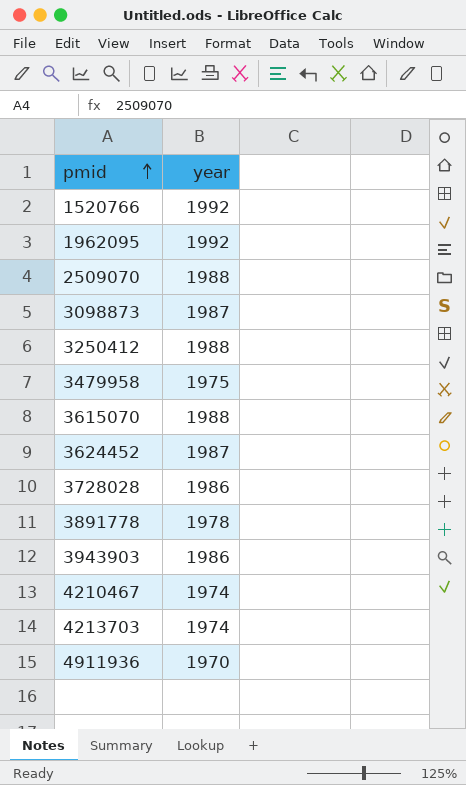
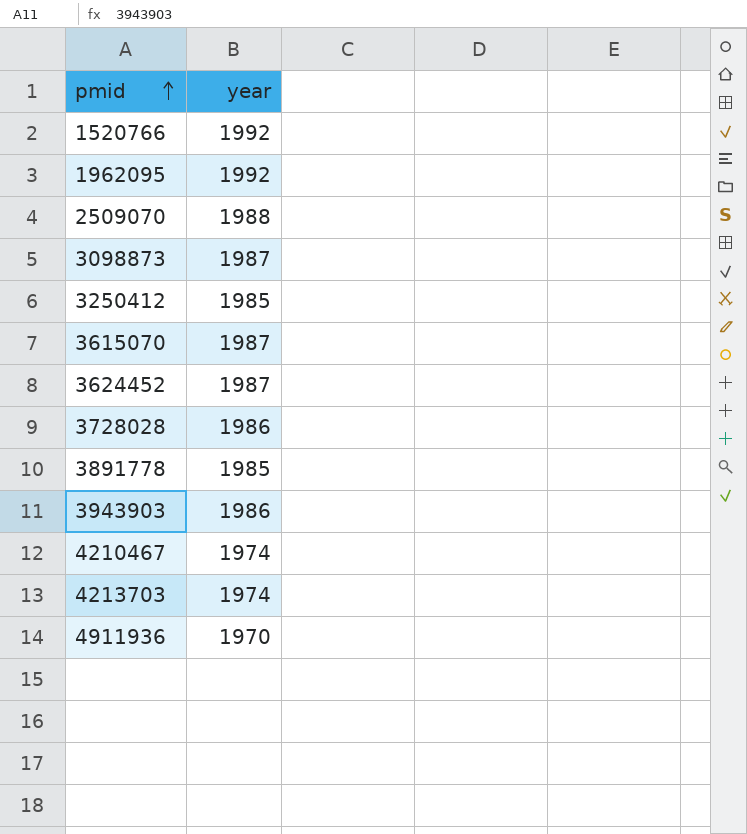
row 3479958: 1975 -> none
3250412 | year: 1988 -> 1985
3615070 | year: 1988 -> 1987
3891778 | year: 1978 -> 1985

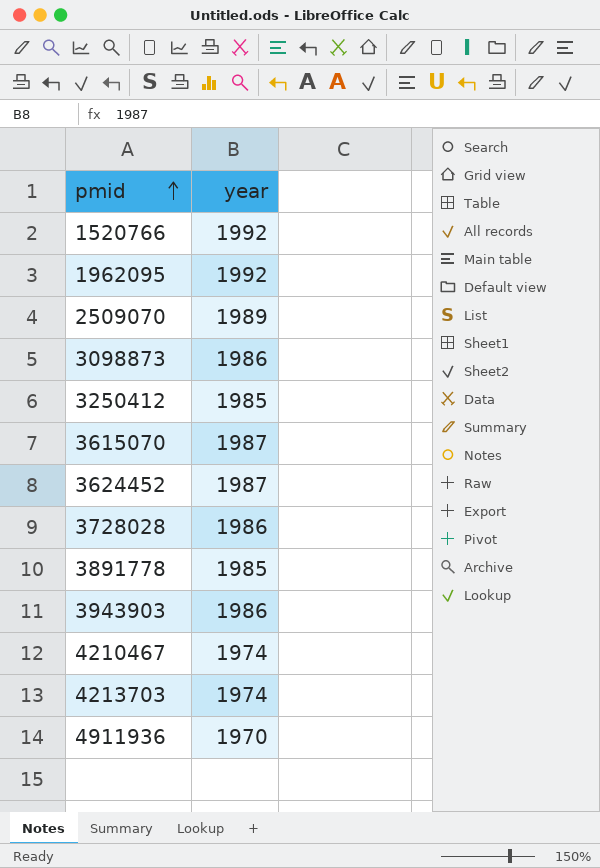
2509070 | year: 1988 -> 1989
3098873 | year: 1987 -> 1986

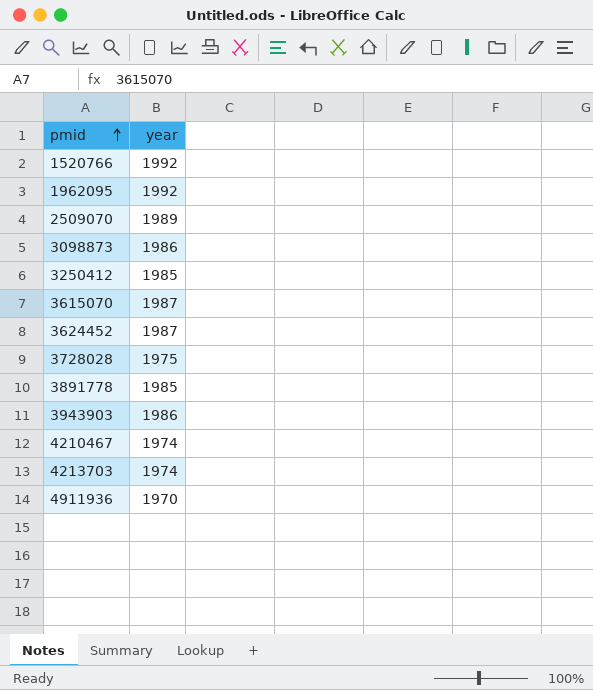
3728028 | year: 1986 -> 1975

